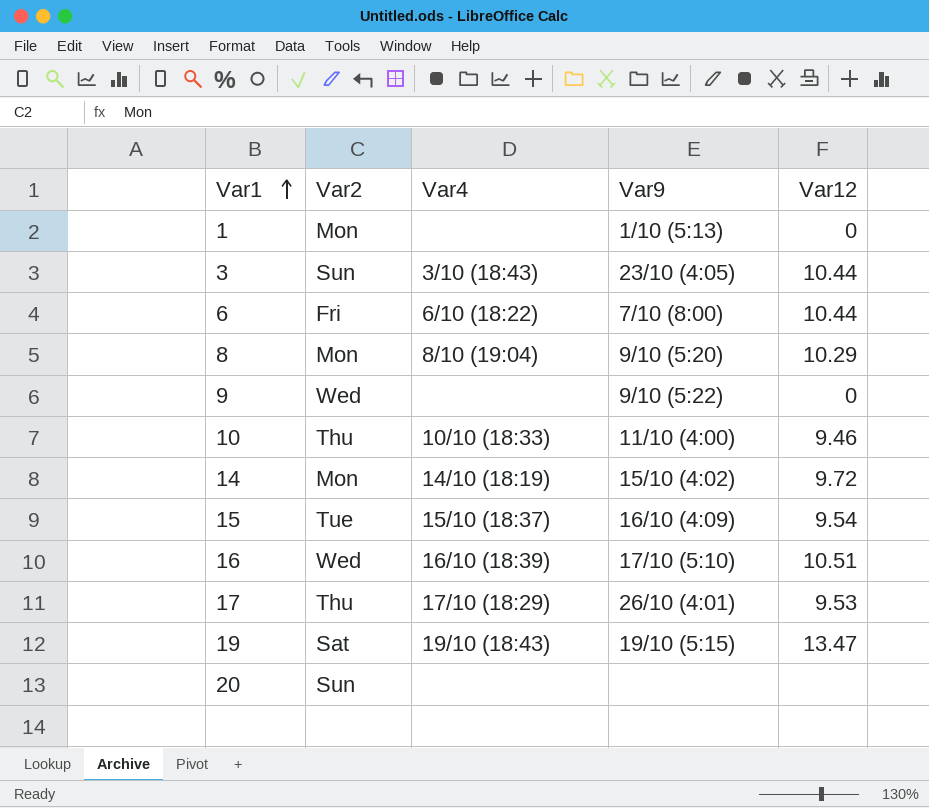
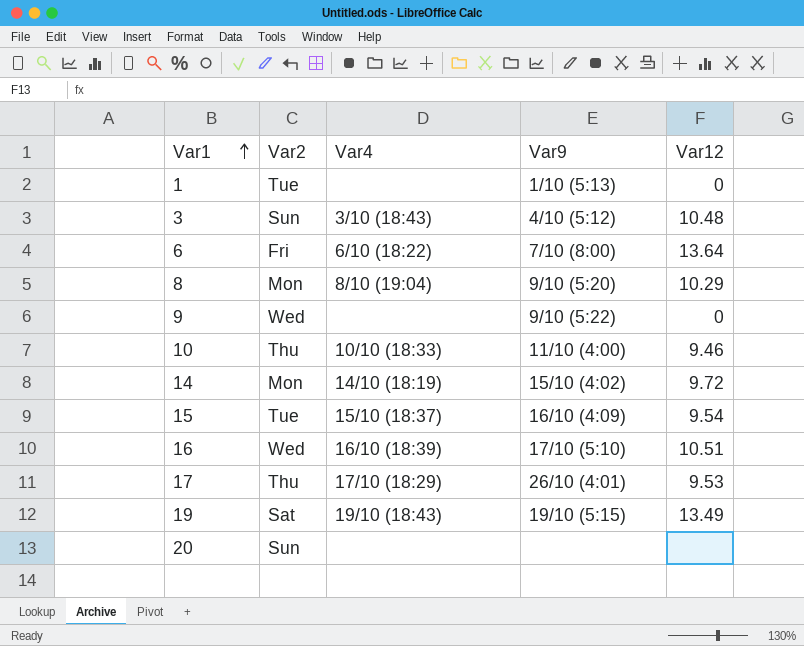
1 | Var2: Mon -> Tue
3 | Var9: 23/10 (4:05) -> 4/10 (5:12)
3 | Var12: 10.44 -> 10.48
6 | Var12: 10.44 -> 13.64
19 | Var12: 13.47 -> 13.49

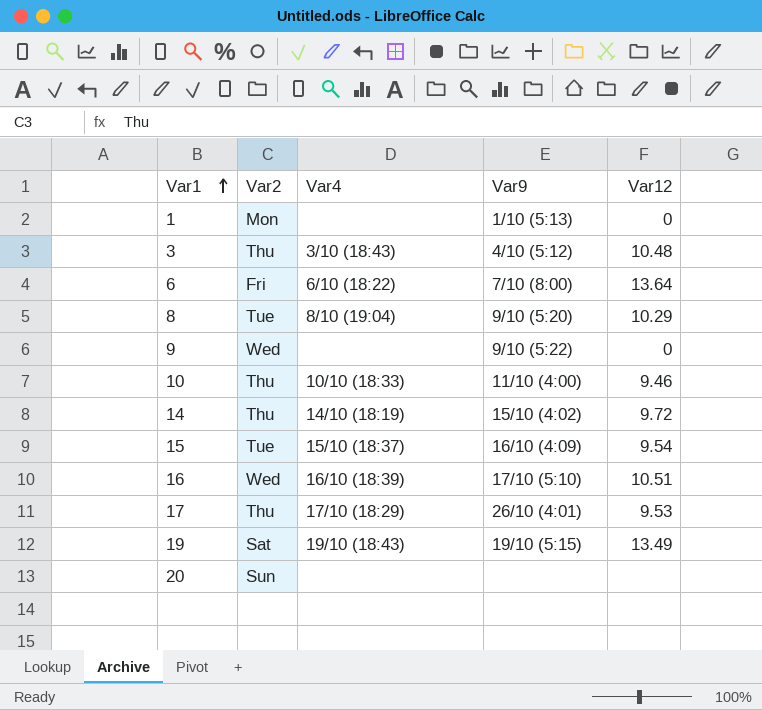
1 | Var2: Tue -> Mon
3 | Var2: Sun -> Thu
8 | Var2: Mon -> Tue
14 | Var2: Mon -> Thu

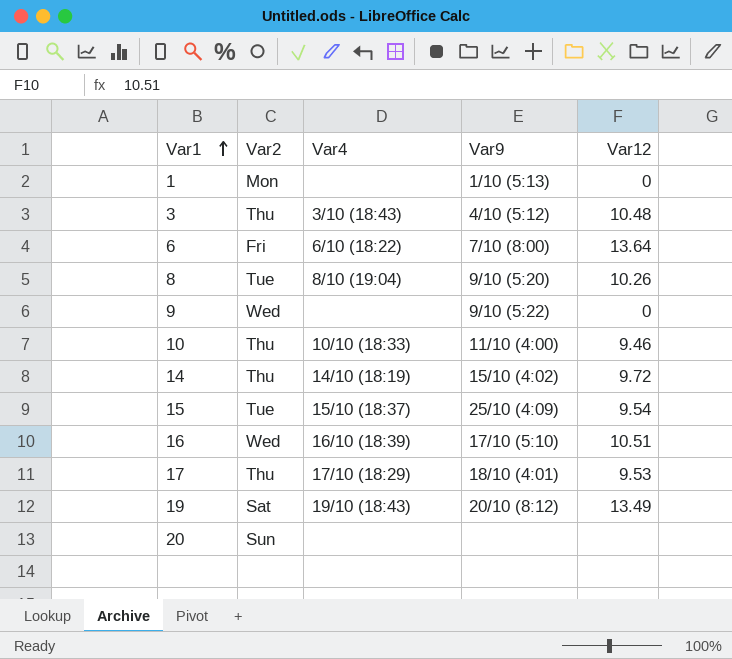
8 | Var12: 10.29 -> 10.26
15 | Var9: 16/10 (4:09) -> 25/10 (4:09)
17 | Var9: 26/10 (4:01) -> 18/10 (4:01)
19 | Var9: 19/10 (5:15) -> 20/10 (8:12)

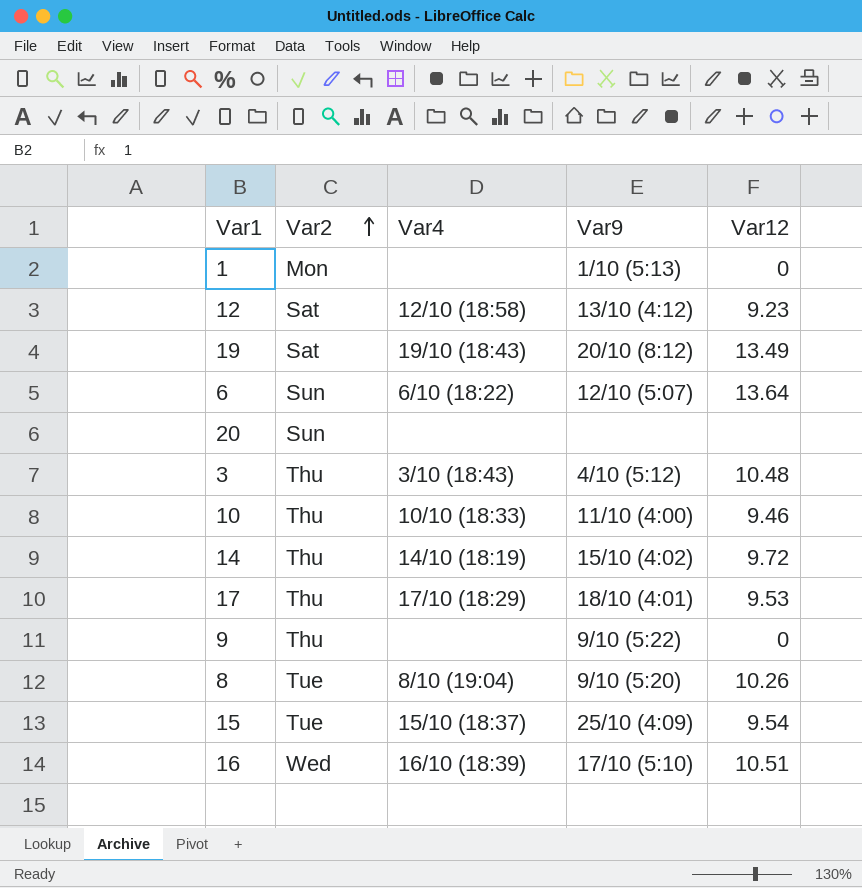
row order: Var1 ascending -> Var2 ascending
row 12: none -> Sat | 12/10 (18:58) | 13/10 (4:12) | 9.23
6 | Var2: Fri -> Sun
6 | Var9: 7/10 (8:00) -> 12/10 (5:07)
9 | Var2: Wed -> Thu

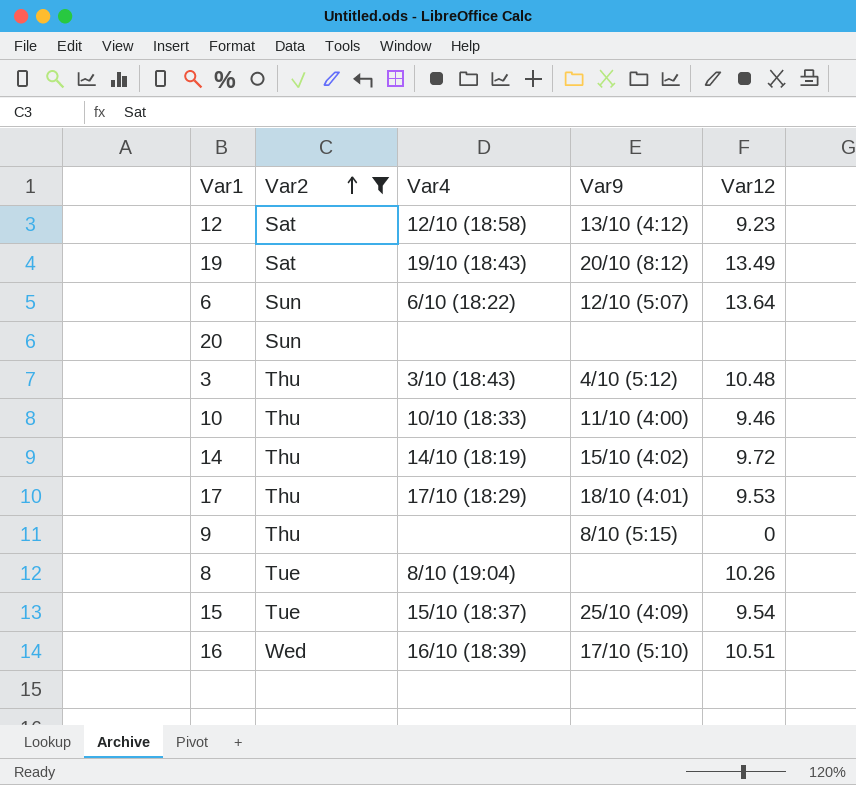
filter: none -> Var2 != Mon
9 | Var9: 9/10 (5:22) -> 8/10 (5:15)
8 | Var9: 9/10 (5:20) -> none

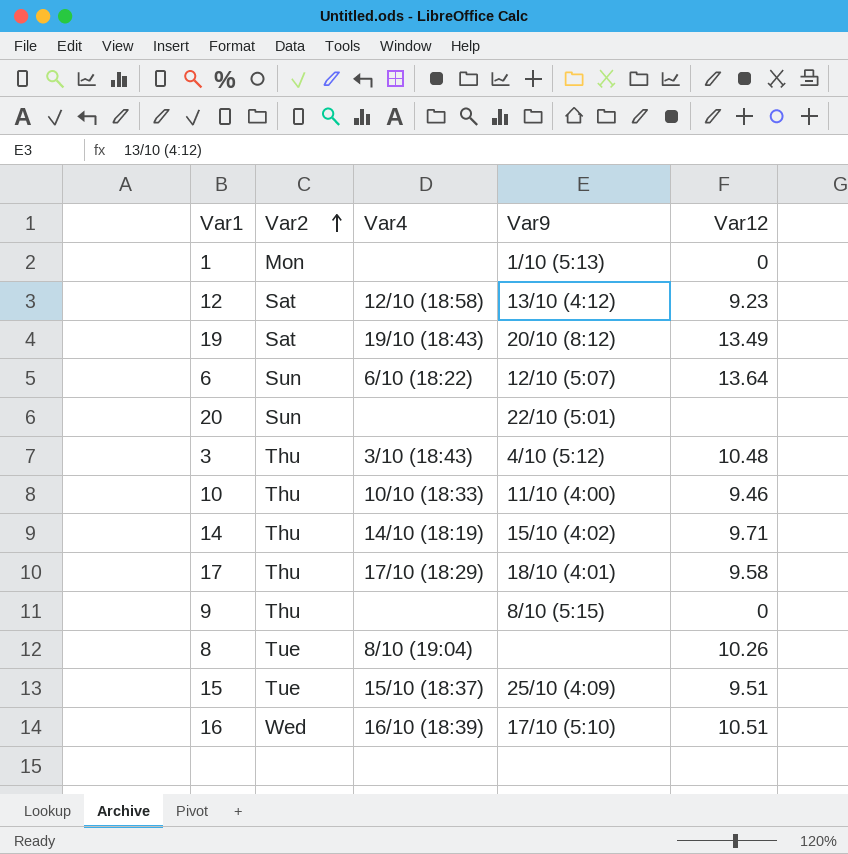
filter: Var2 != Mon -> none
20 | Var9: none -> 22/10 (5:01)
14 | Var12: 9.72 -> 9.71
17 | Var12: 9.53 -> 9.58
15 | Var12: 9.54 -> 9.51

